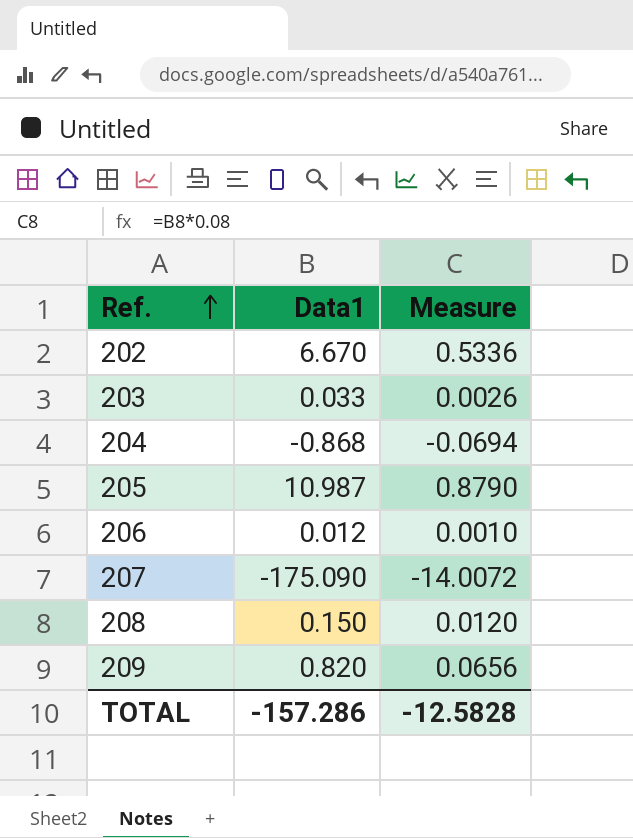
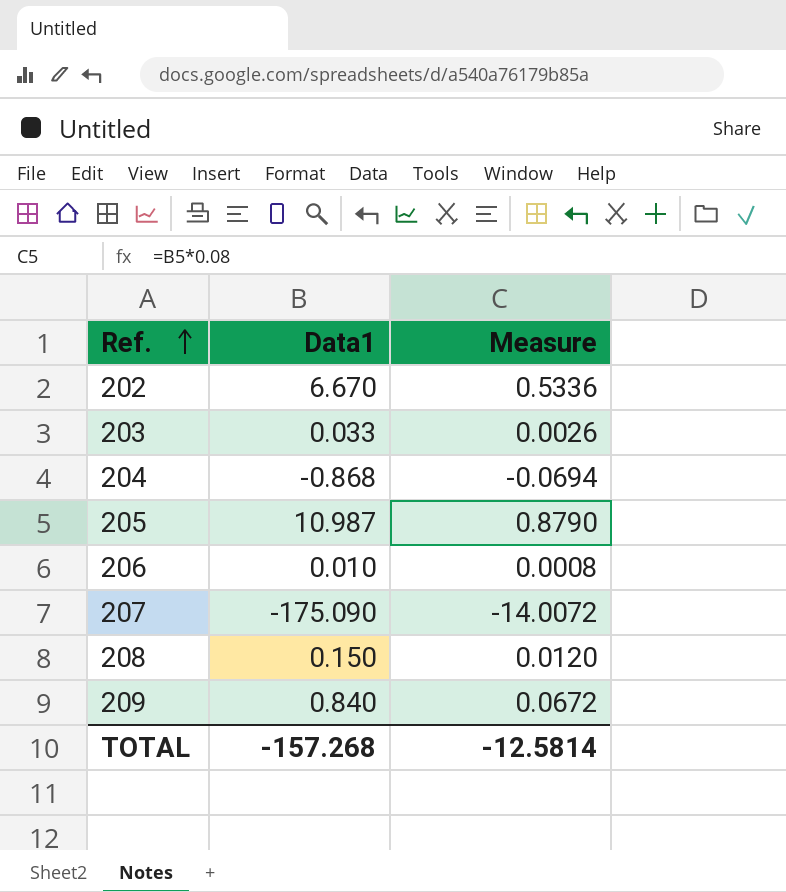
206 | Data1: 0.012 -> 0.010
206 | Measure: 0.0010 -> 0.0008
209 | Data1: 0.820 -> 0.840
209 | Measure: 0.0656 -> 0.0672
TOTAL | Data1: -157.286 -> -157.268
TOTAL | Measure: -12.5828 -> -12.5814

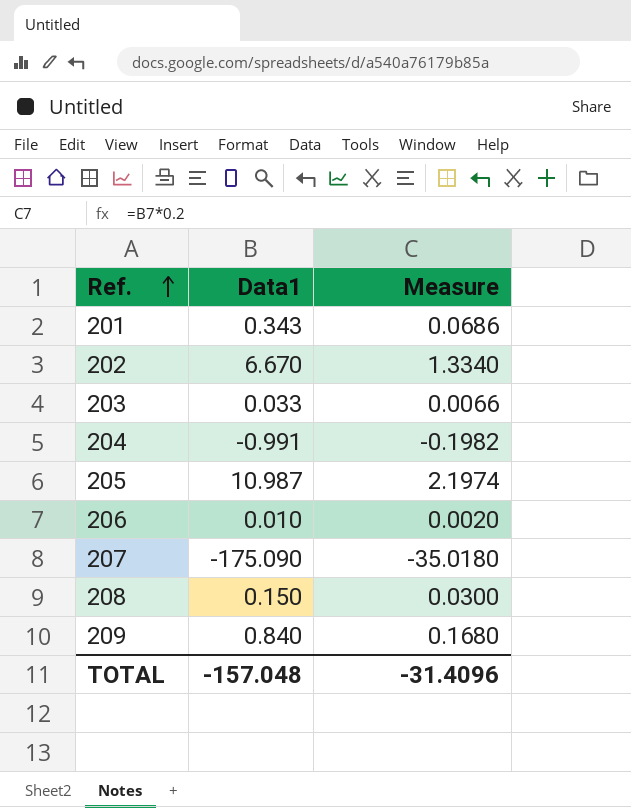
column Measure | formula: [Data1] * 0.08 -> [Data1] * 0.2
row 201: none -> 0.343 | 0.0686
204 | Data1: -0.868 -> -0.991
TOTAL | Data1: -157.268 -> -157.048
TOTAL | Measure: -12.5814 -> -31.4096

